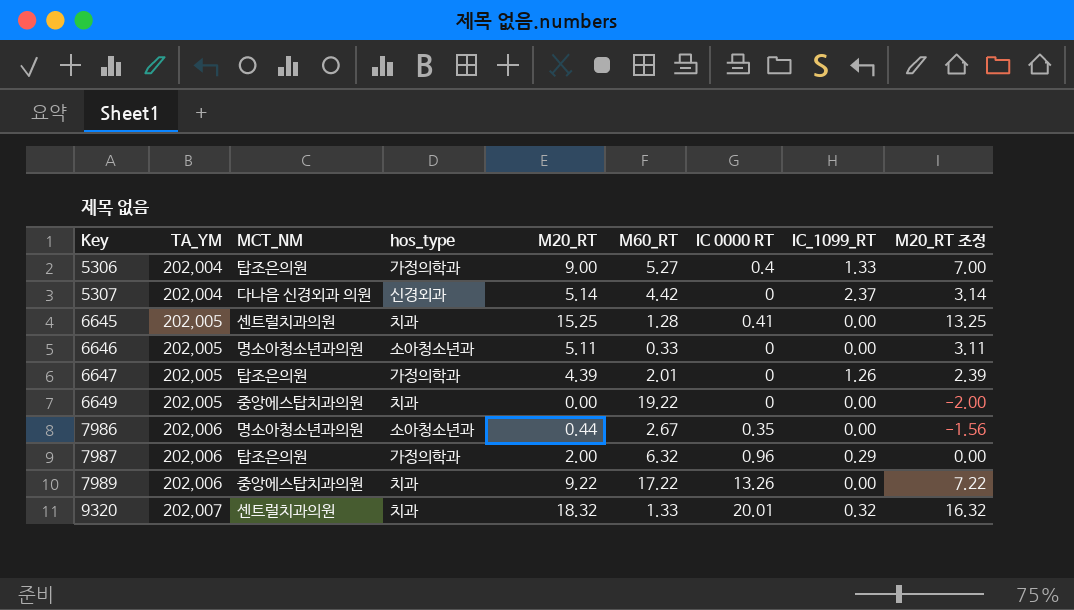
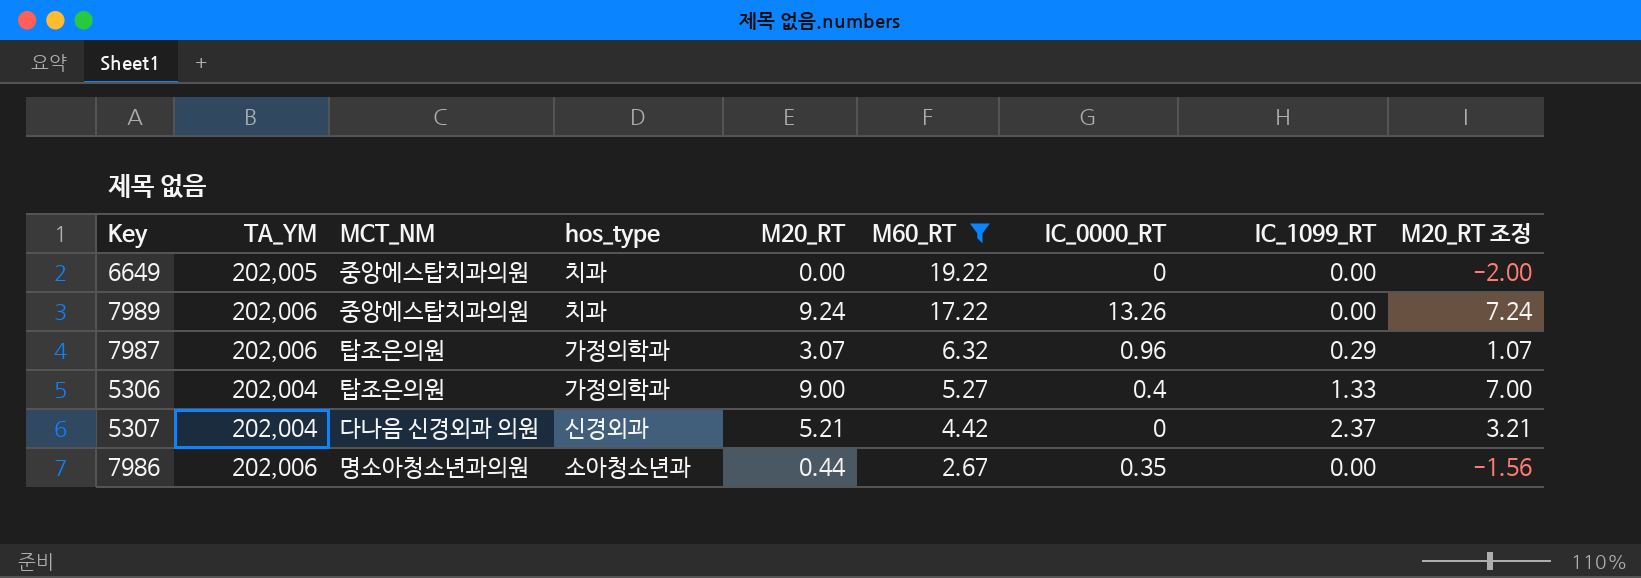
filter: none -> M60_RT >= 2.67
row order: Key ascending -> M60_RT descending
column name: IC 0000 RT -> IC_0000_RT
7989 | M20_RT: 9.22 -> 9.24
7989 | M20_RT 조정: 7.22 -> 7.24
7987 | M20_RT: 2.00 -> 3.07
7987 | M20_RT 조정: 0.00 -> 1.07
5307 | M20_RT: 5.14 -> 5.21
5307 | M20_RT 조정: 3.14 -> 3.21

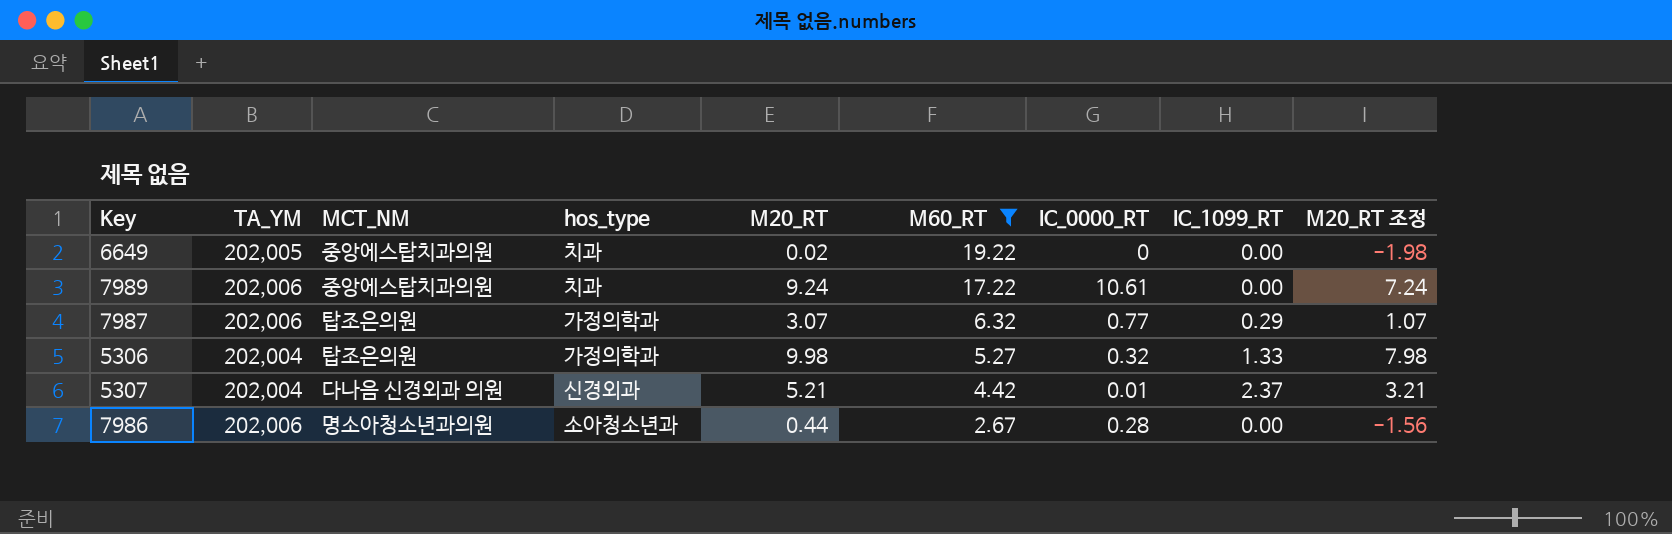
6649 | M20_RT: 0.00 -> 0.02
6649 | M20_RT 조정: -2.00 -> -1.98
7989 | IC_0000_RT: 13.26 -> 10.61
7987 | IC_0000_RT: 0.96 -> 0.77
5306 | M20_RT: 9.00 -> 9.98
5306 | IC_0000_RT: 0.4 -> 0.32
5306 | M20_RT 조정: 7.00 -> 7.98
5307 | IC_0000_RT: 0 -> 0.01
7986 | IC_0000_RT: 0.35 -> 0.28

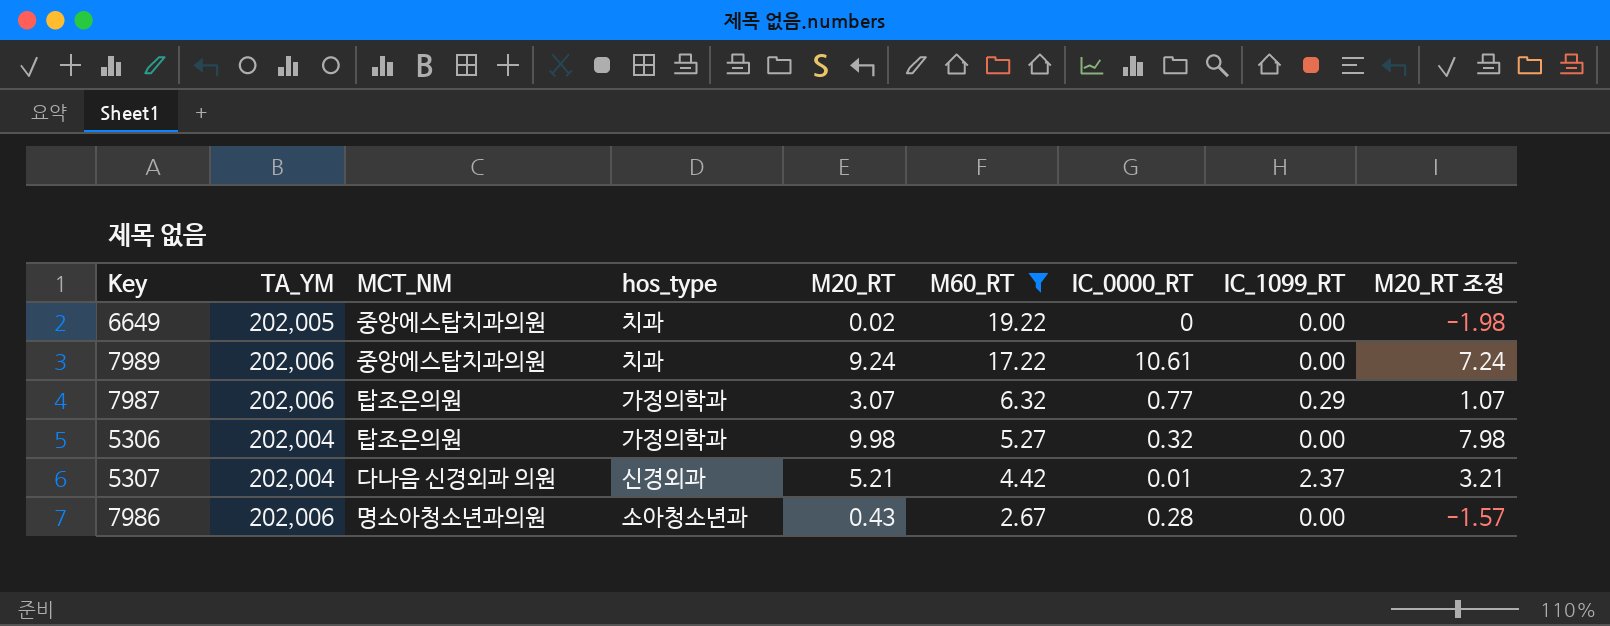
5306 | IC_1099_RT: 1.33 -> 0.00
7986 | M20_RT: 0.44 -> 0.43
7986 | M20_RT 조정: -1.56 -> -1.57

